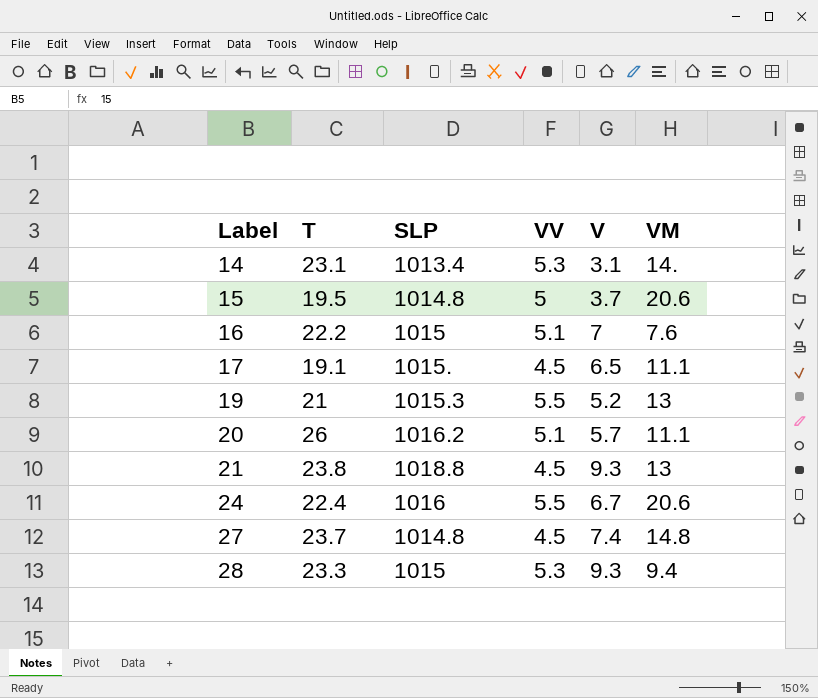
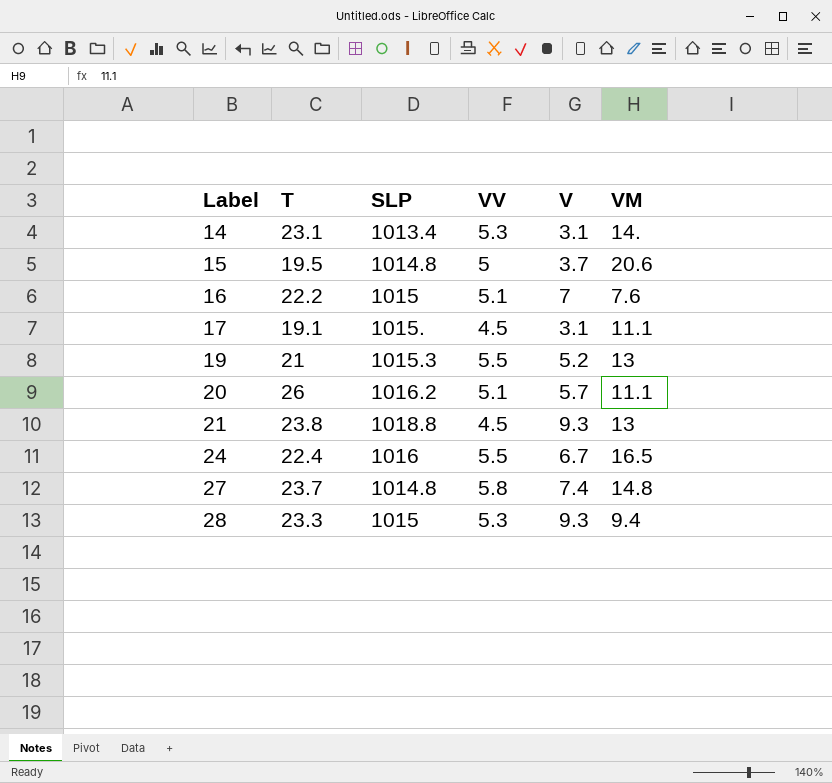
17 | V: 6.5 -> 3.1
24 | VM: 20.6 -> 16.5
27 | VV: 4.5 -> 5.8

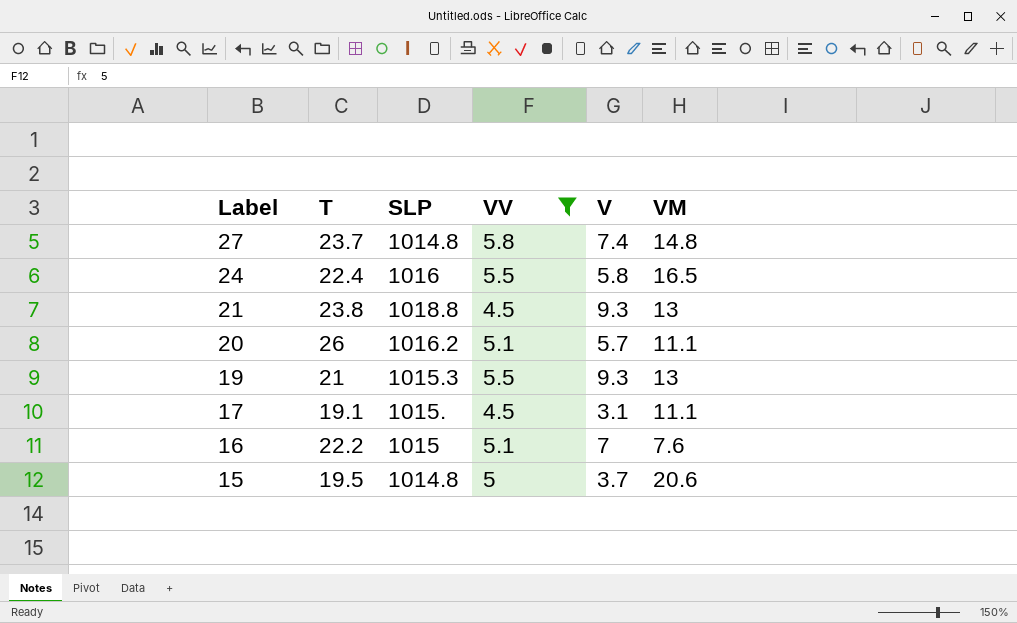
filter: none -> VV != 5.3
row order: Label ascending -> Label descending
24 | V: 6.7 -> 5.8
19 | V: 5.2 -> 9.3

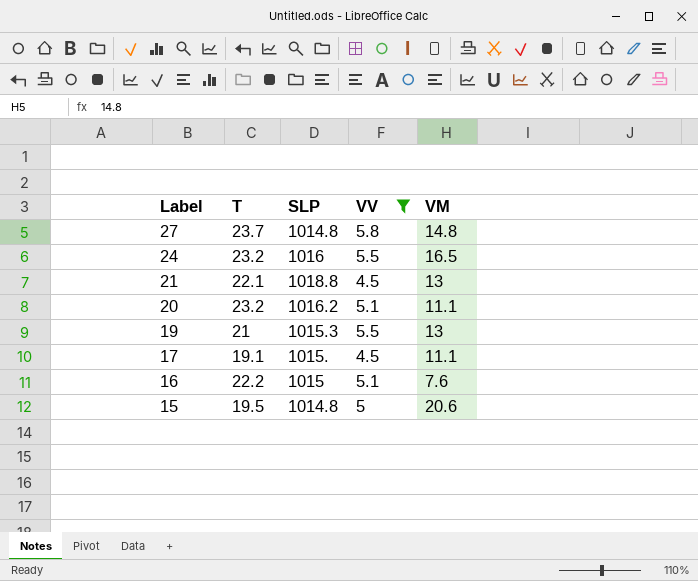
column V | position: 5 -> none
24 | T: 22.4 -> 23.2
21 | T: 23.8 -> 22.1
20 | T: 26 -> 23.2

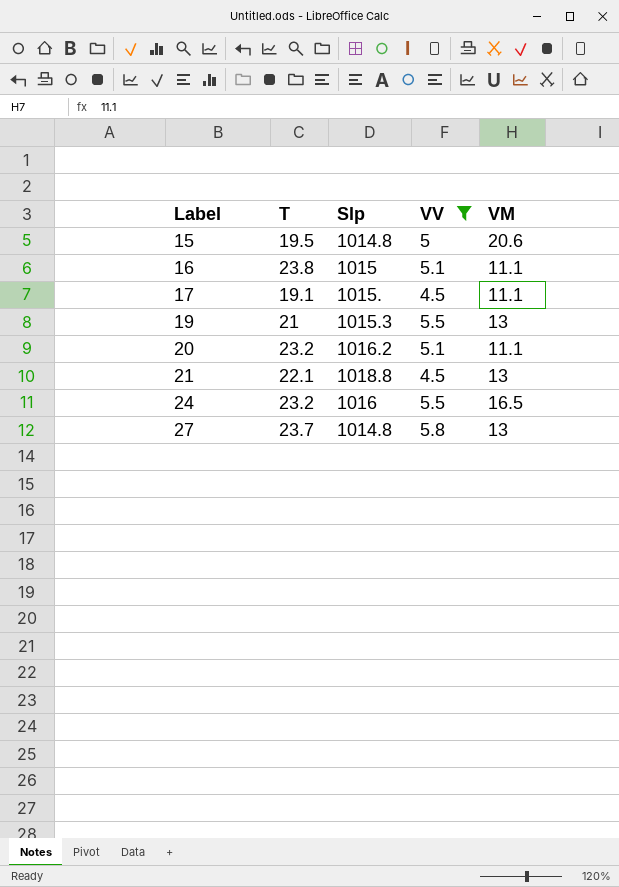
row order: Label descending -> Label ascending
column name: SLP -> Slp
16 | T: 22.2 -> 23.8
16 | VM: 7.6 -> 11.1
27 | VM: 14.8 -> 13

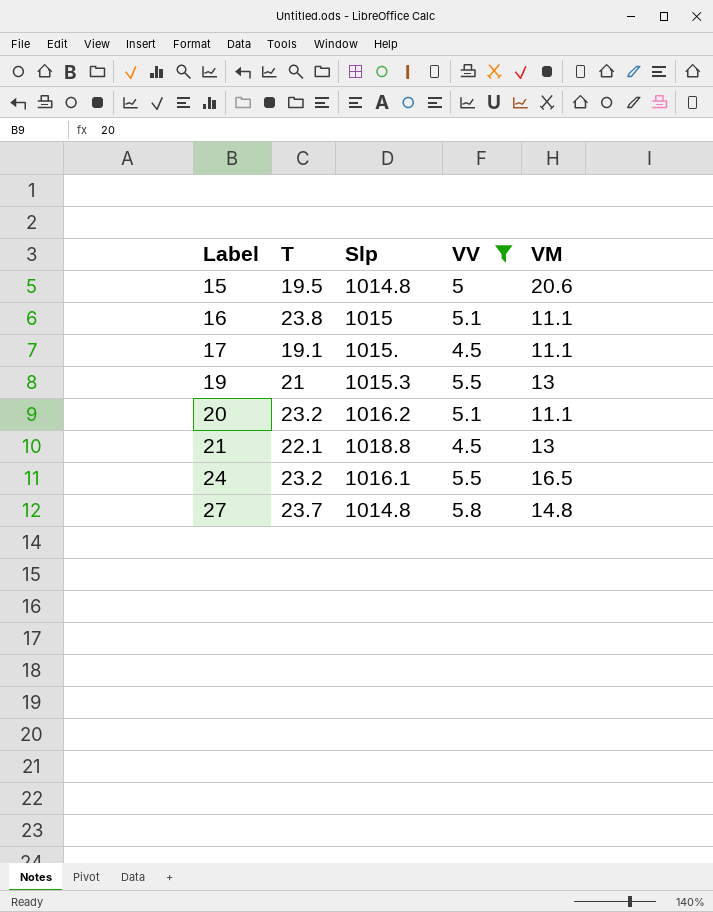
24 | Slp: 1016 -> 1016.1
27 | VM: 13 -> 14.8

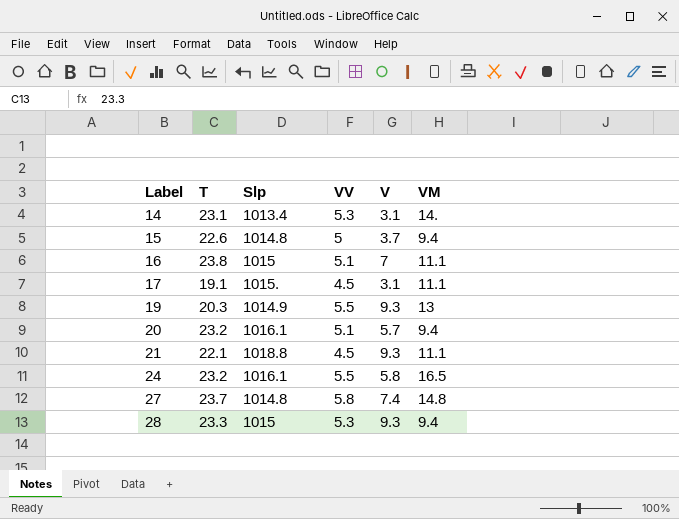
filter: VV != 5.3 -> none
column V | position: none -> 5
15 | T: 19.5 -> 22.6
15 | VM: 20.6 -> 9.4
19 | T: 21 -> 20.3
19 | Slp: 1015.3 -> 1014.9
20 | Slp: 1016.2 -> 1016.1
20 | VM: 11.1 -> 9.4
21 | VM: 13 -> 11.1

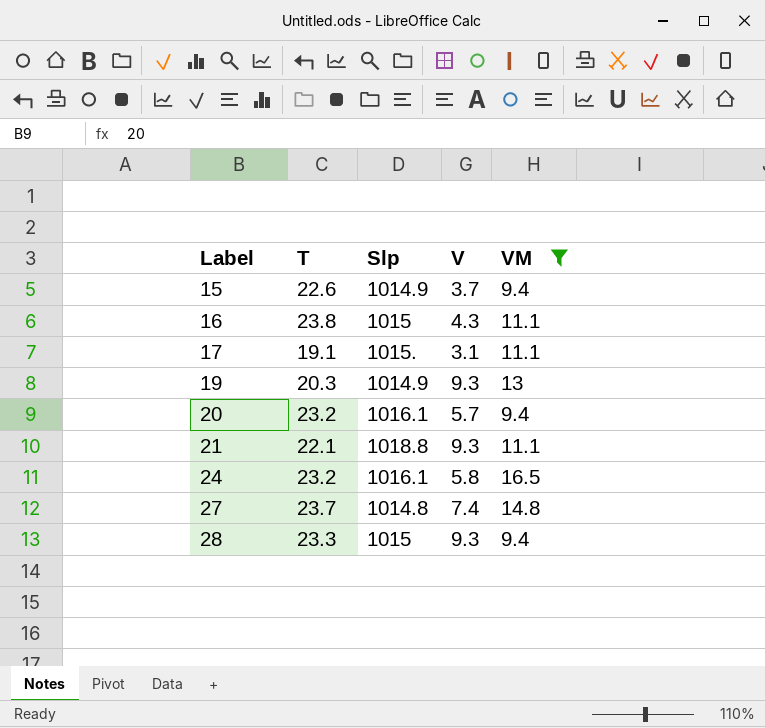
filter: none -> VM != 14.
column VV | position: 4 -> none
15 | Slp: 1014.8 -> 1014.9
16 | V: 7 -> 4.3

